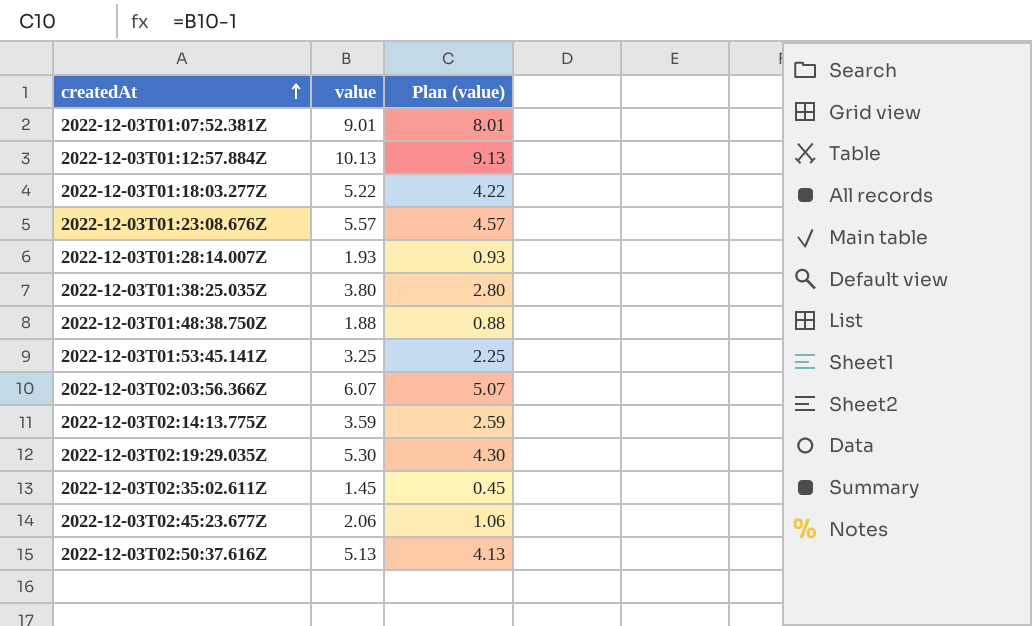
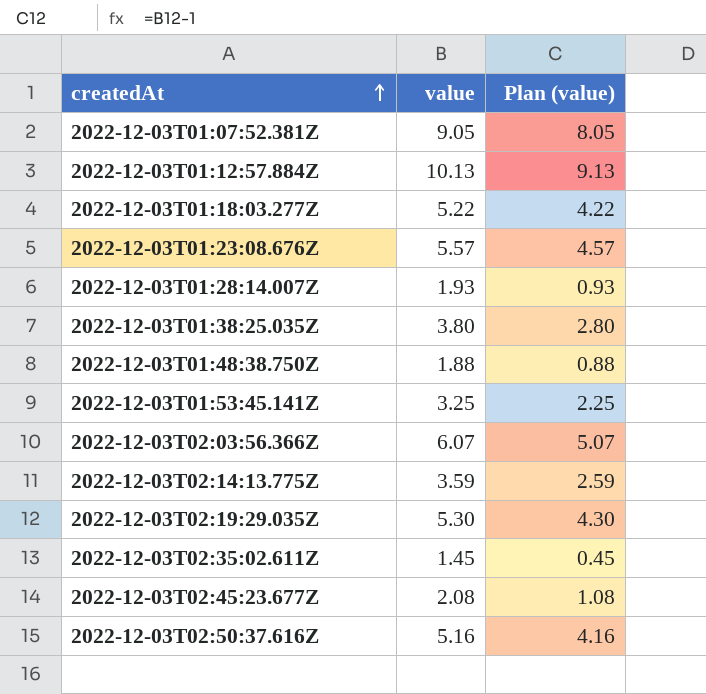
2022-12-03T01:07:52.381Z | value: 9.01 -> 9.05
2022-12-03T01:07:52.381Z | Plan (value): 8.01 -> 8.05
2022-12-03T02:45:23.677Z | value: 2.06 -> 2.08
2022-12-03T02:45:23.677Z | Plan (value): 1.06 -> 1.08
2022-12-03T02:50:37.616Z | value: 5.13 -> 5.16
2022-12-03T02:50:37.616Z | Plan (value): 4.13 -> 4.16

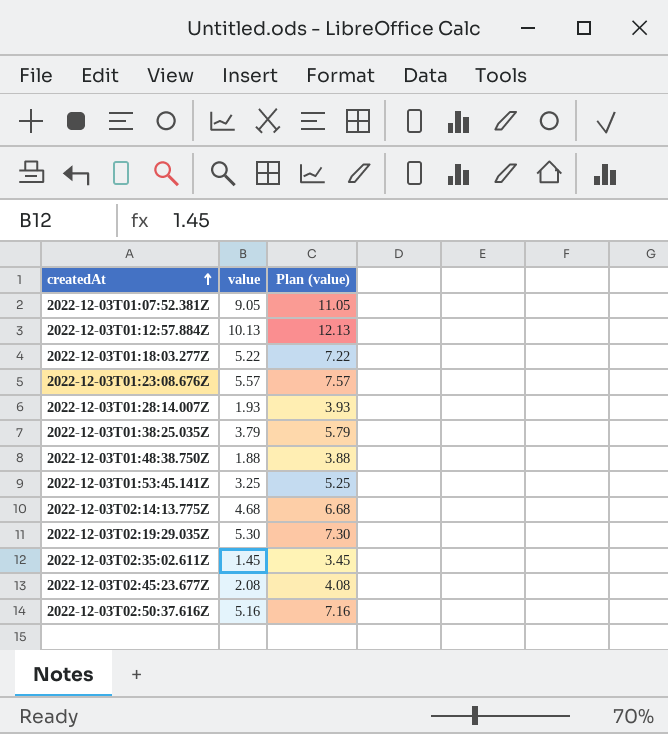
column Plan (value) | formula: [value] - 1 -> [value] + 2
row 2022-12-03T02:03:56.366Z: 6.07 | 5.07 -> none
2022-12-03T01:38:25.035Z | value: 3.80 -> 3.79
2022-12-03T02:14:13.775Z | value: 3.59 -> 4.68

